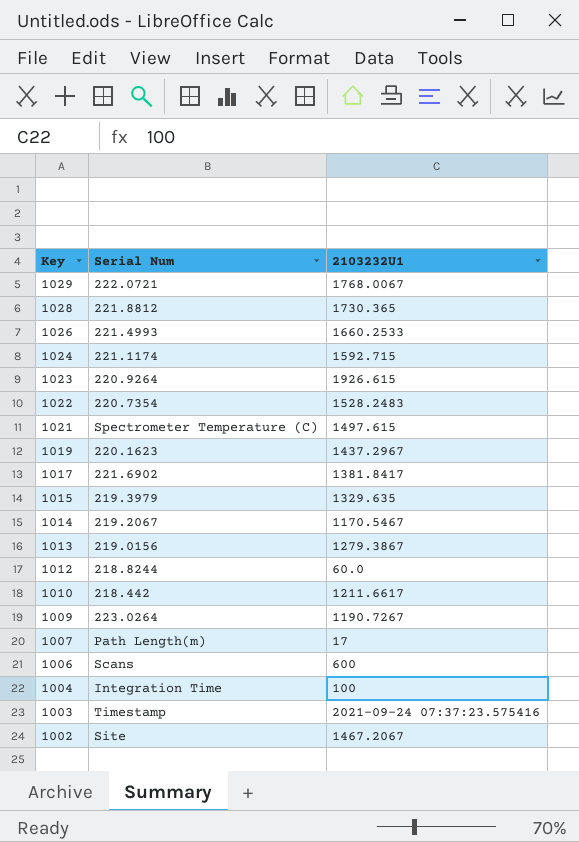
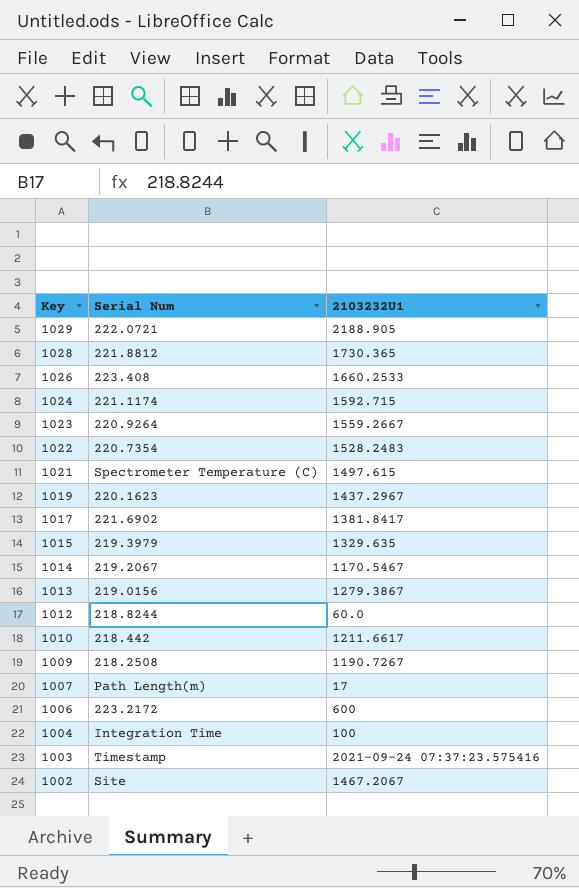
1029 | 2103232U1: 1768.0067 -> 2188.905
1026 | Serial Num: 221.4993 -> 223.408
1023 | 2103232U1: 1926.615 -> 1559.2667
1009 | Serial Num: 223.0264 -> 218.2508
1006 | Serial Num: Scans -> 223.2172

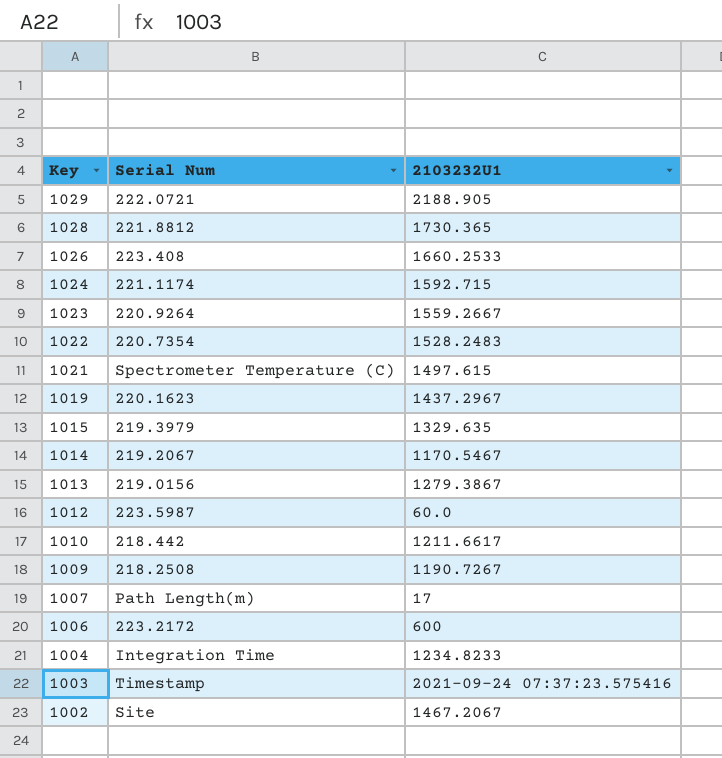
row 1017: 221.6902 | 1381.8417 -> none
1012 | Serial Num: 218.8244 -> 223.5987
1004 | 2103232U1: 100 -> 1234.8233

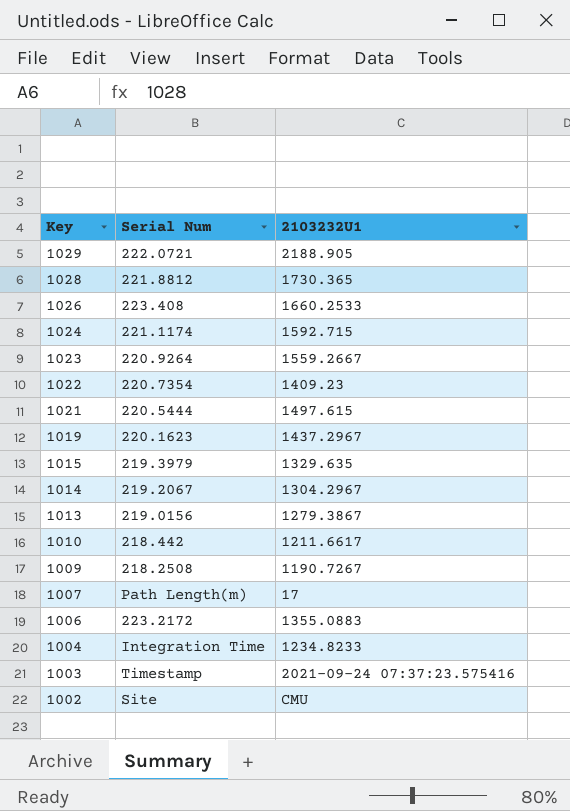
row 1012: 223.5987 | 60.0 -> none
1022 | 2103232U1: 1528.2483 -> 1409.23
1021 | Serial Num: Spectrometer Temperature (C) -> 220.5444
1014 | 2103232U1: 1170.5467 -> 1304.2967
1006 | 2103232U1: 600 -> 1355.0883
1002 | 2103232U1: 1467.2067 -> CMU

